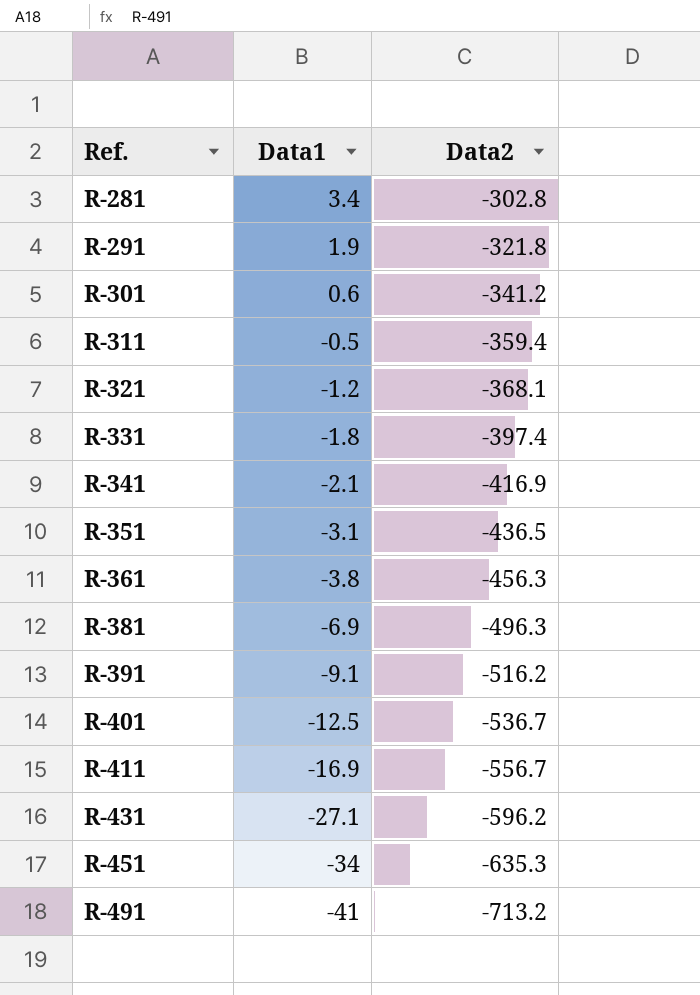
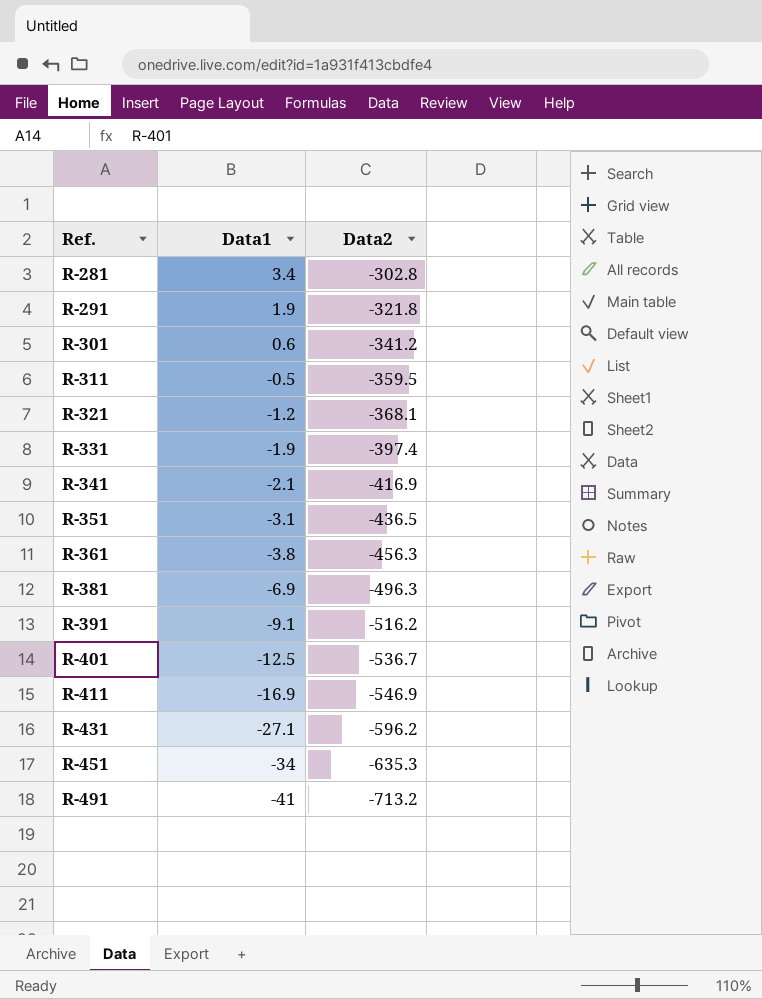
R-311 | Data2: -359.4 -> -359.5
R-331 | Data1: -1.8 -> -1.9
R-411 | Data2: -556.7 -> -546.9

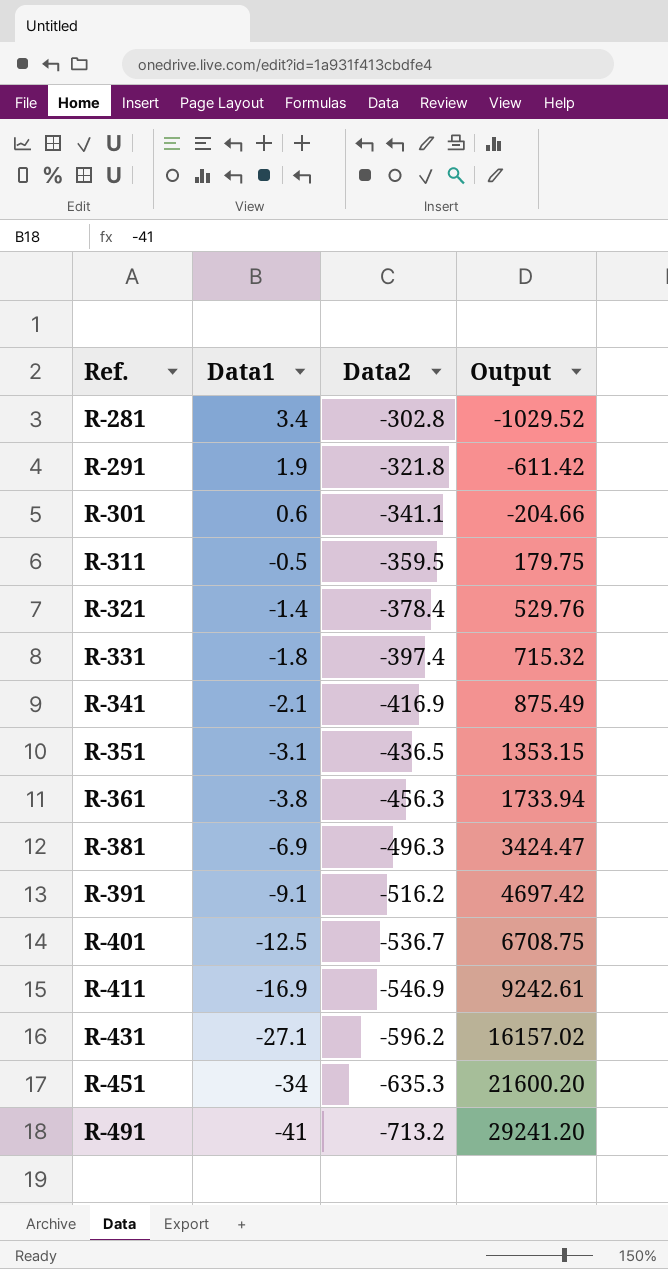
column Output | formula: none -> [Data1] * [Data2]
R-301 | Data2: -341.2 -> -341.1
R-321 | Data1: -1.2 -> -1.4
R-321 | Data2: -368.1 -> -378.4
R-331 | Data1: -1.9 -> -1.8

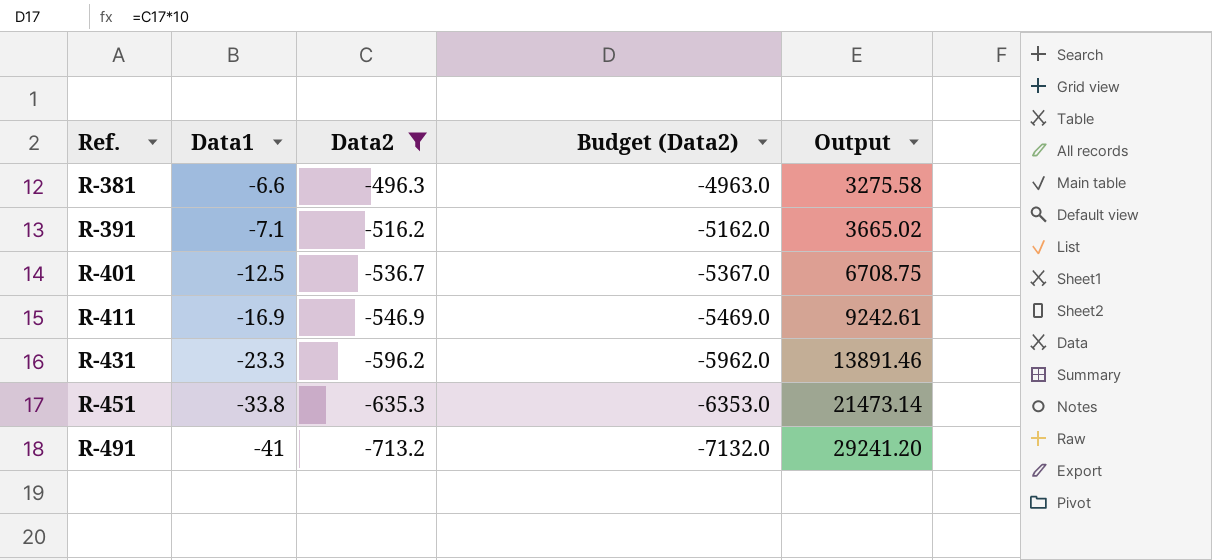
filter: none -> Data2 <= -496.3
column Budget (Data2) | formula: none -> [Data2] * 10
R-381 | Data1: -6.9 -> -6.6
R-381 | Output: 3424.47 -> 3275.58
R-391 | Data1: -9.1 -> -7.1
R-391 | Output: 4697.42 -> 3665.02
R-431 | Data1: -27.1 -> -23.3
R-431 | Output: 16157.02 -> 13891.46
R-451 | Data1: -34 -> -33.8
R-451 | Output: 21600.20 -> 21473.14

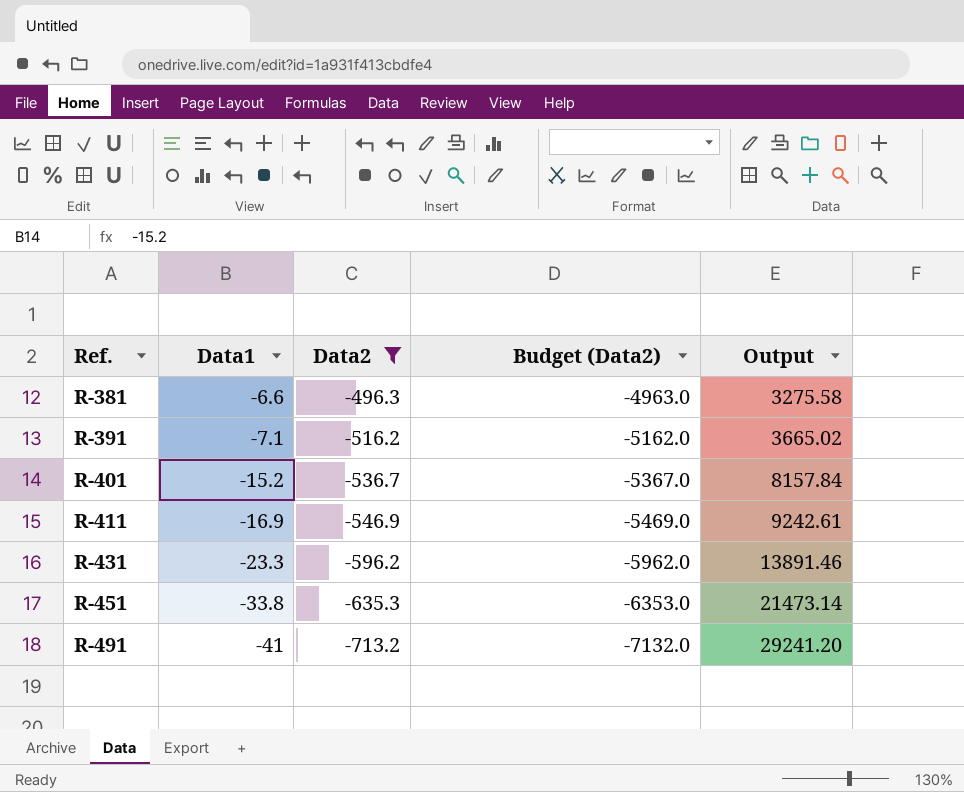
R-401 | Data1: -12.5 -> -15.2
R-401 | Output: 6708.75 -> 8157.84

